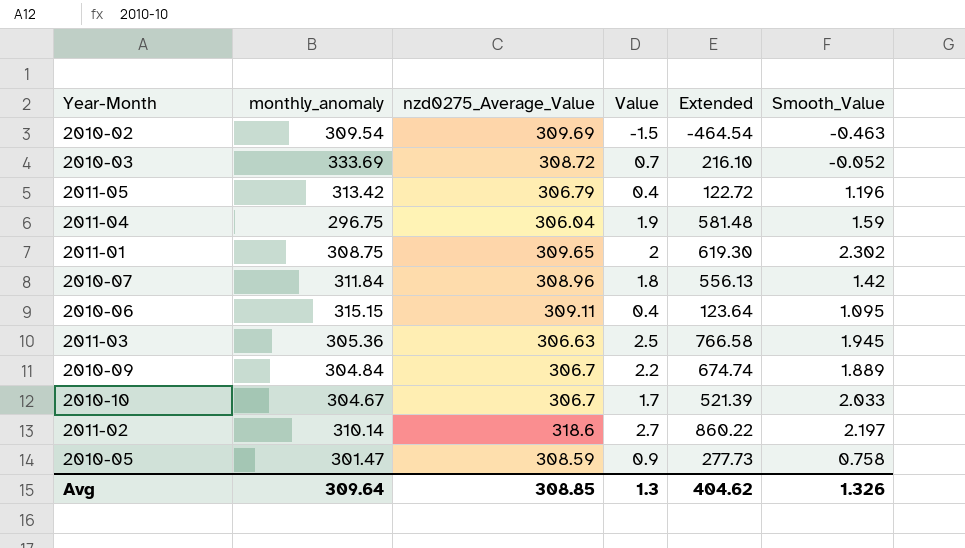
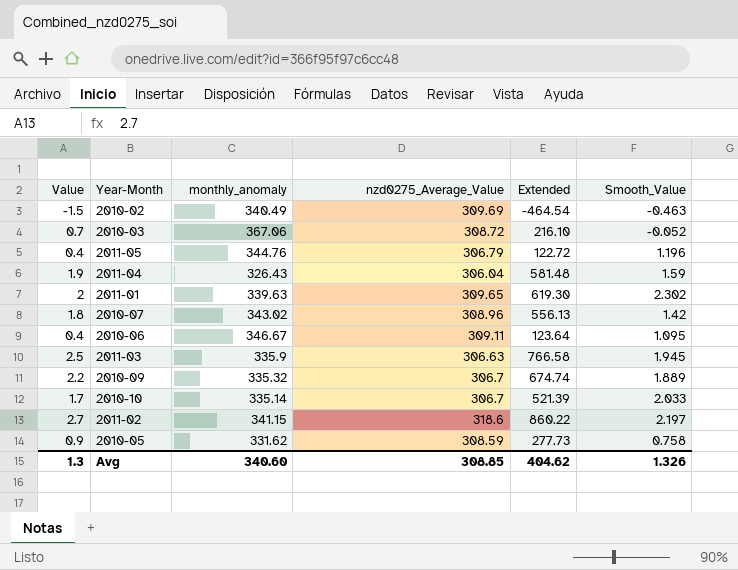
column Value | position: 4 -> 1
2010-02 | monthly_anomaly: 309.54 -> 340.49
2010-03 | monthly_anomaly: 333.69 -> 367.06
2011-05 | monthly_anomaly: 313.42 -> 344.76
2011-04 | monthly_anomaly: 296.75 -> 326.43
2011-01 | monthly_anomaly: 308.75 -> 339.63
2010-07 | monthly_anomaly: 311.84 -> 343.02
2010-06 | monthly_anomaly: 315.15 -> 346.67
2011-03 | monthly_anomaly: 305.36 -> 335.9
2010-09 | monthly_anomaly: 304.84 -> 335.32
2010-10 | monthly_anomaly: 304.67 -> 335.14
2011-02 | monthly_anomaly: 310.14 -> 341.15
2010-05 | monthly_anomaly: 301.47 -> 331.62
Avg | monthly_anomaly: 309.64 -> 340.60

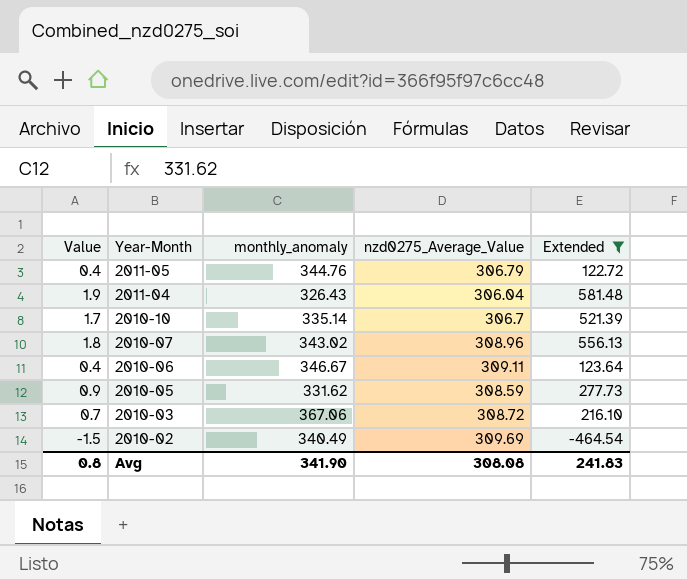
filter: none -> Extended <= 581.48
row order: none -> Year-Month descending
column Smooth_Value | position: 6 -> none
Avg | Value: 1.3 -> 0.8
Avg | monthly_anomaly: 340.60 -> 341.90
Avg | nzd0275_Average_Value: 308.85 -> 308.08
Avg | Extended: 404.62 -> 241.83

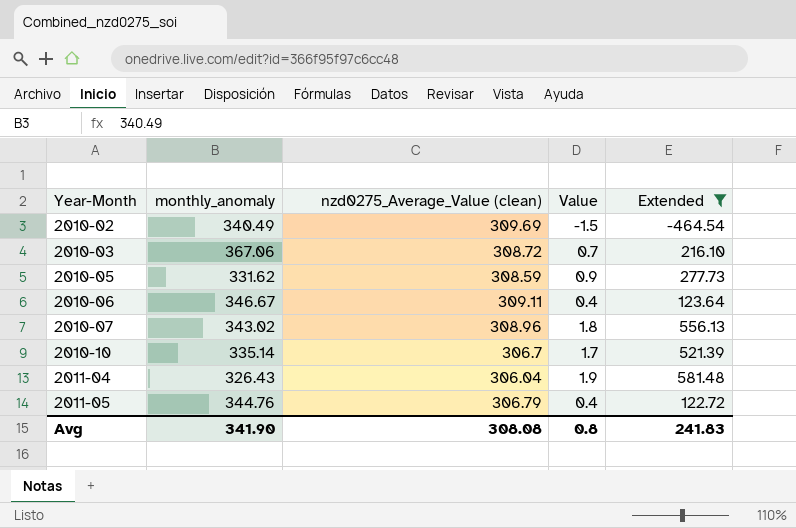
row order: Year-Month descending -> Year-Month ascending
column name: nzd0275_Average_Value -> nzd0275_Average_Value (clean)
column Value | position: 1 -> 4

